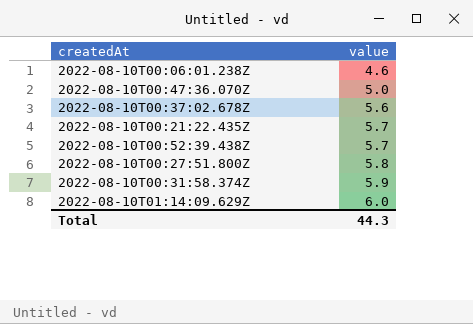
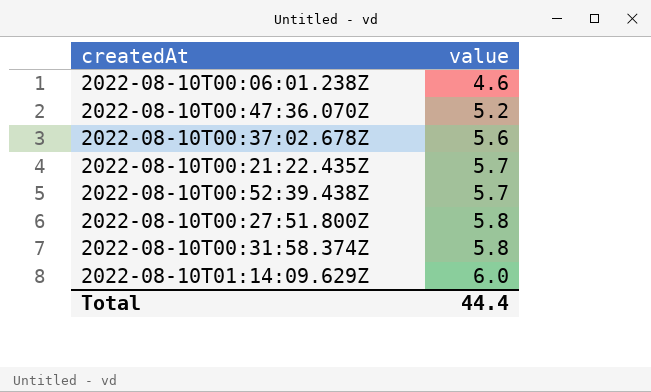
2022-08-10T00:47:36.070Z | value: 5.0 -> 5.2
2022-08-10T00:31:58.374Z | value: 5.9 -> 5.8
Total | value: 44.3 -> 44.4

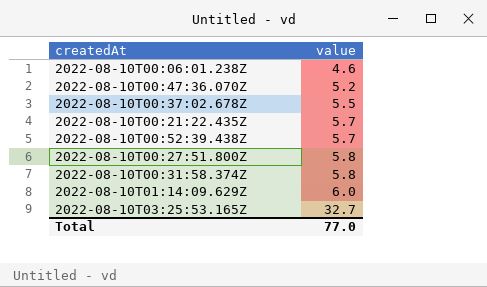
2022-08-10T00:37:02.678Z | value: 5.6 -> 5.5
row 2022-08-10T03:25:53.165Z: none -> 32.7
Total | value: 44.4 -> 77.0

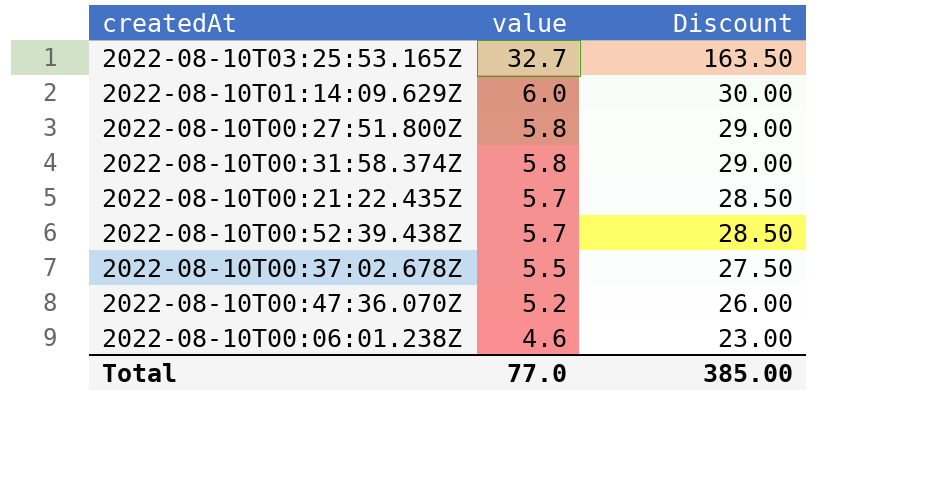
row order: value ascending -> value descending
column Discount | formula: none -> [value] * 5

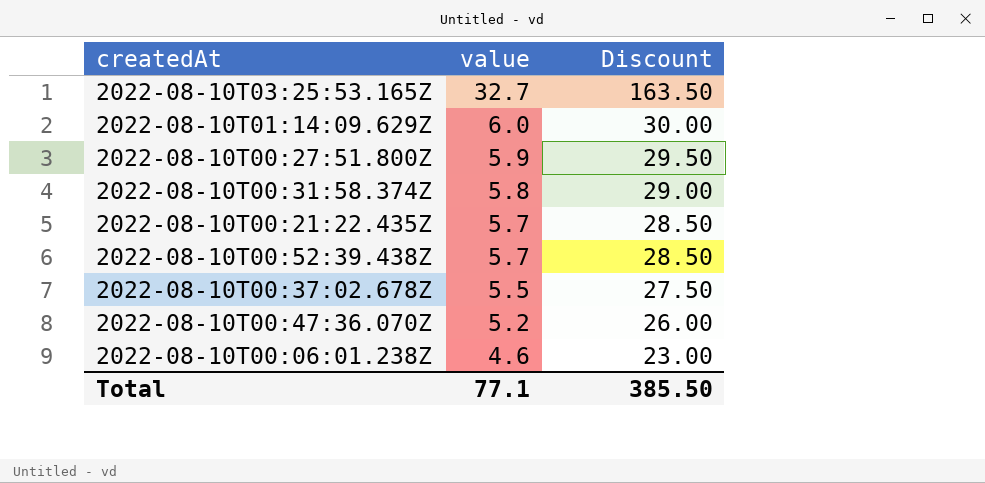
2022-08-10T00:27:51.800Z | value: 5.8 -> 5.9
2022-08-10T00:27:51.800Z | Discount: 29.00 -> 29.50
Total | value: 77.0 -> 77.1
Total | Discount: 385.00 -> 385.50

